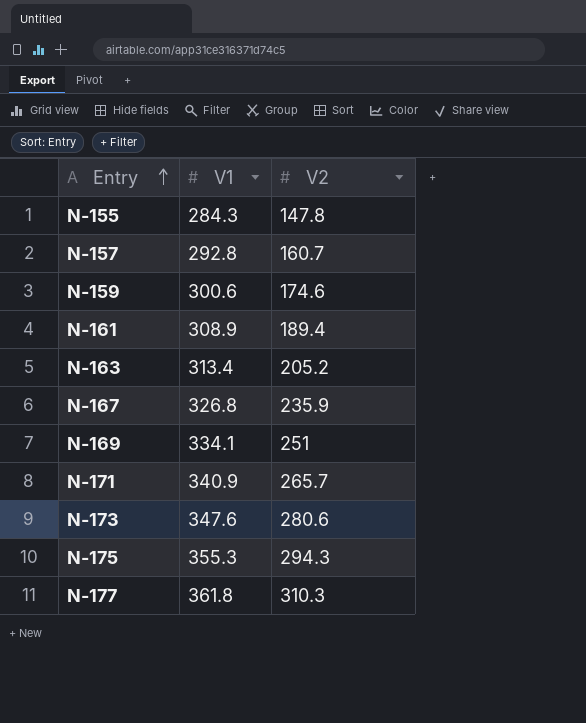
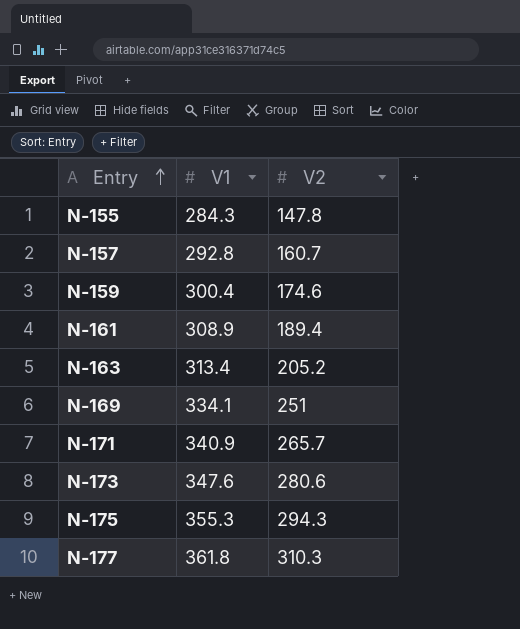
row N-167: 326.8 | 235.9 -> none
N-159 | V1: 300.6 -> 300.4

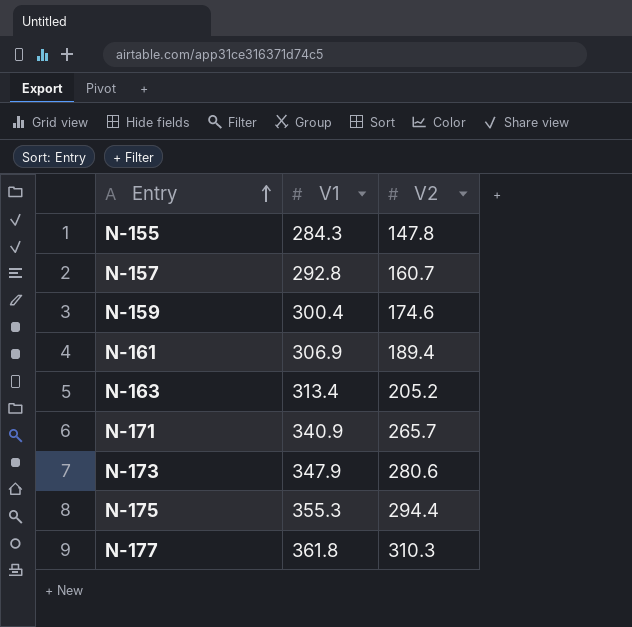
row N-169: 334.1 | 251 -> none
N-161 | V1: 308.9 -> 306.9
N-173 | V1: 347.6 -> 347.9
N-175 | V2: 294.3 -> 294.4

